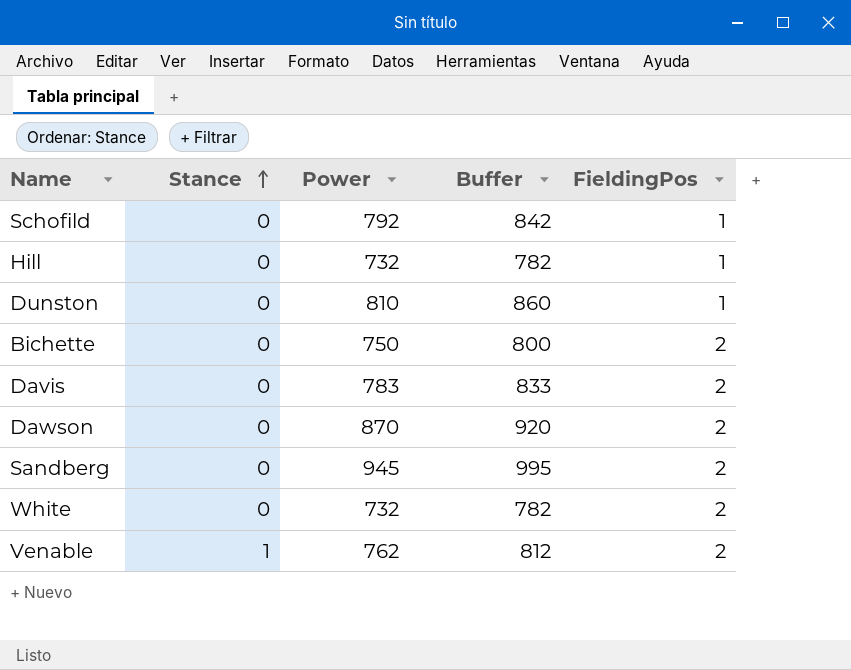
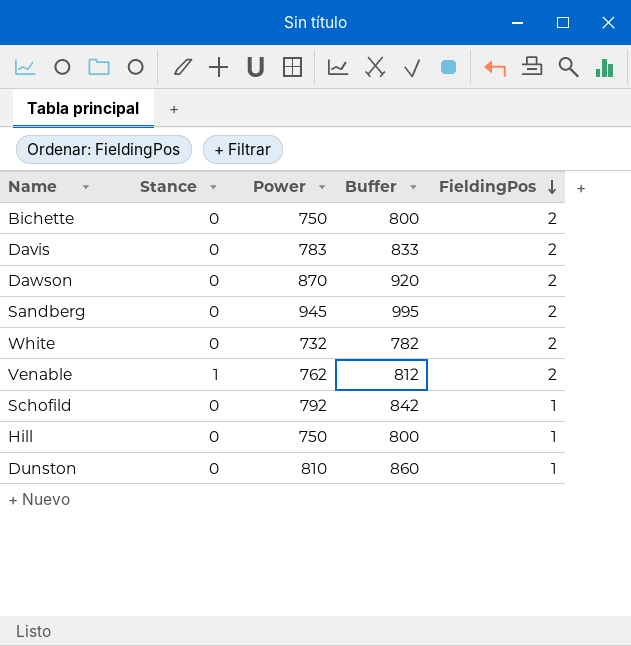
row order: Stance ascending -> FieldingPos descending
Hill | Power: 732 -> 750
Hill | Buffer: 782 -> 800

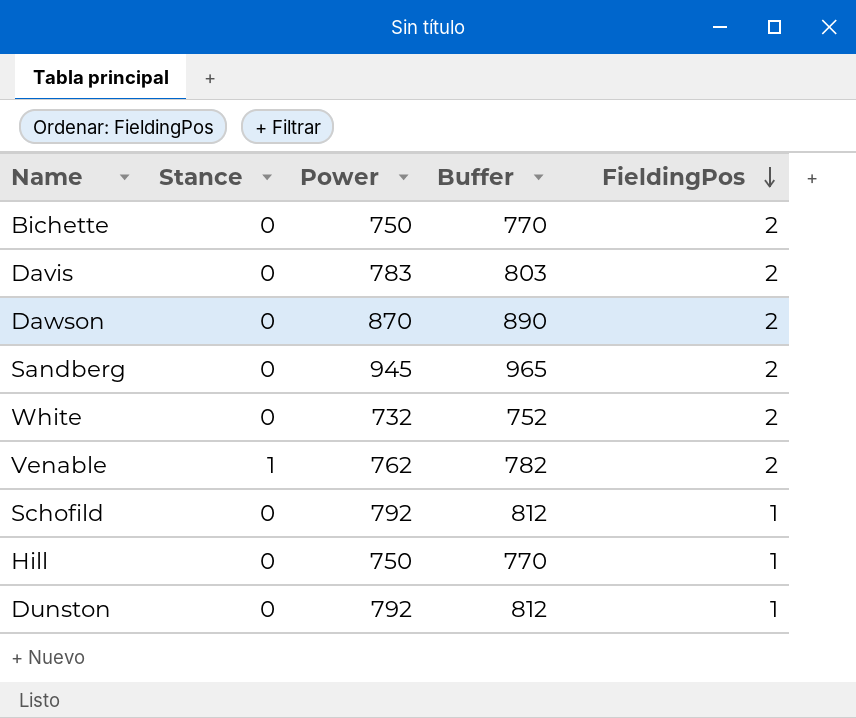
column Buffer | formula: [Power] + 50 -> [Power] + 20
Dunston | Power: 810 -> 792

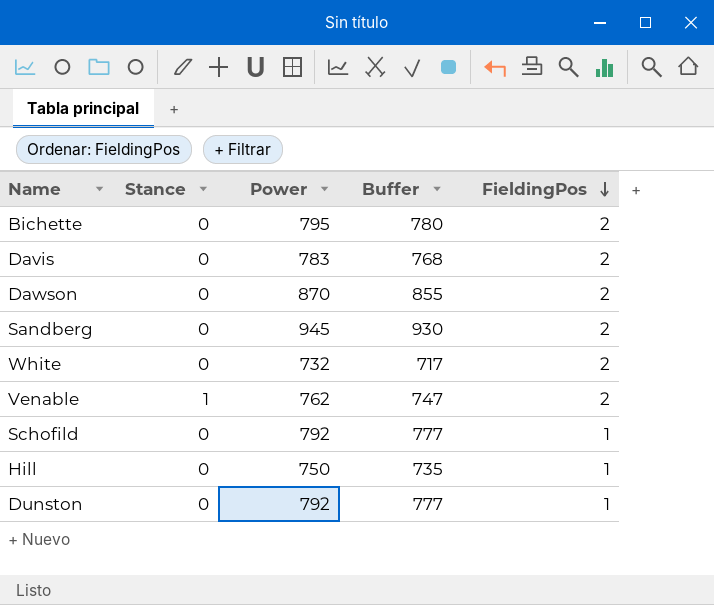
column Buffer | formula: [Power] + 20 -> [Power] - 15
Bichette | Power: 750 -> 795

